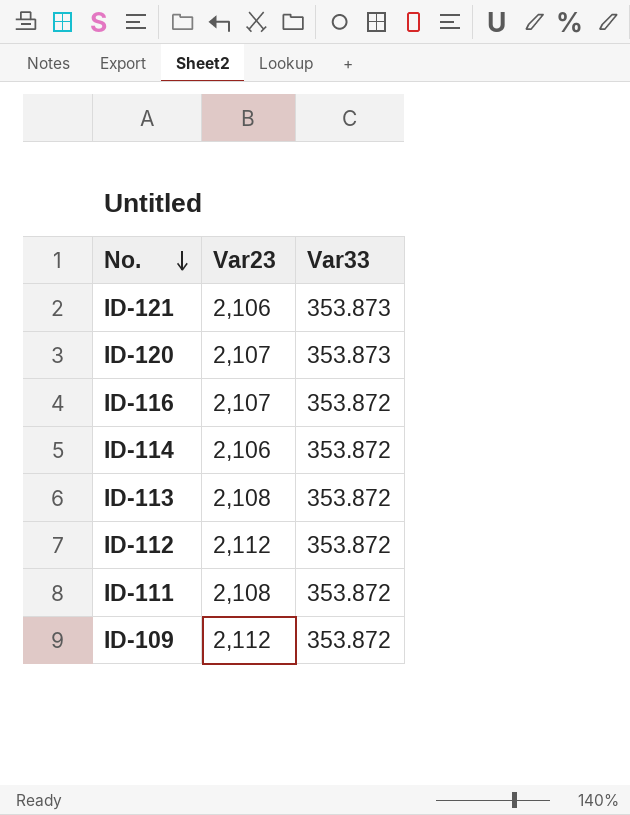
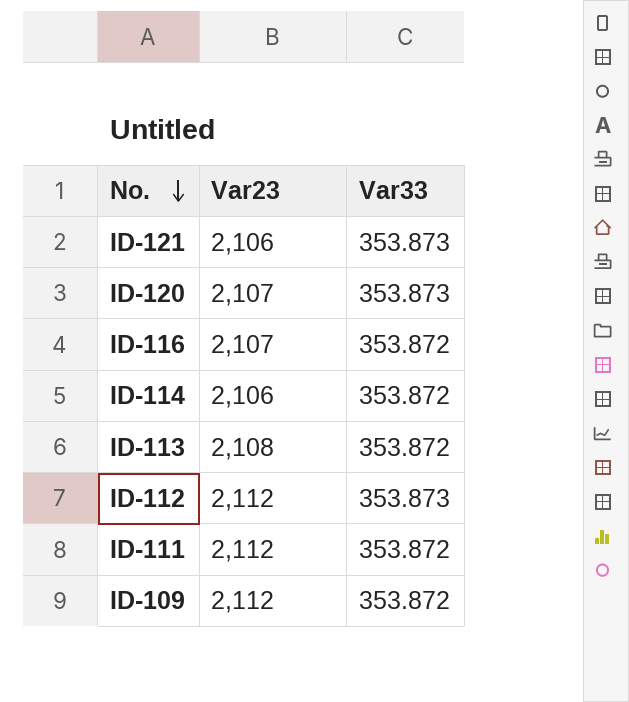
ID-112 | Var33: 353.872 -> 353.873
ID-111 | Var23: 2,108 -> 2,112

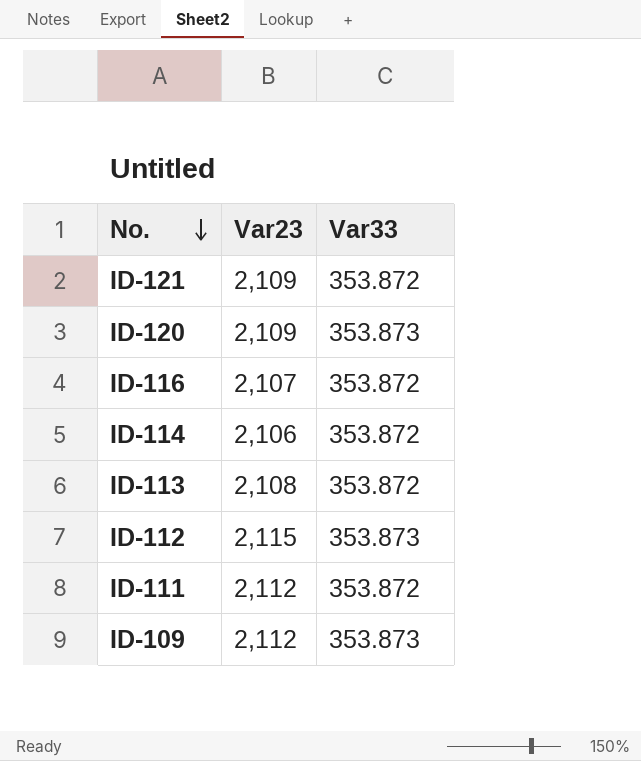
ID-121 | Var23: 2,106 -> 2,109
ID-121 | Var33: 353.873 -> 353.872
ID-120 | Var23: 2,107 -> 2,109
ID-112 | Var23: 2,112 -> 2,115
ID-109 | Var33: 353.872 -> 353.873

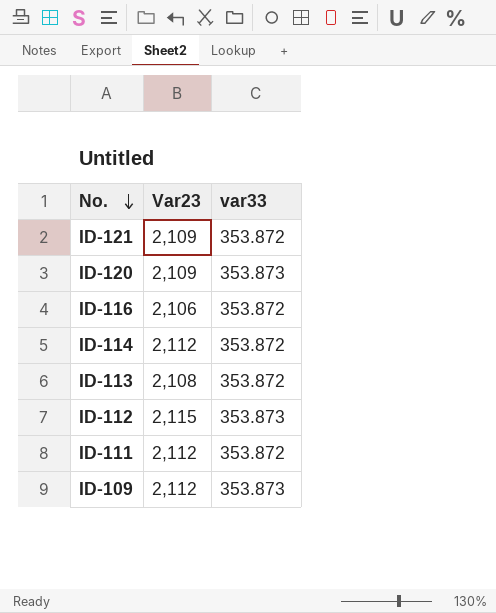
column name: Var33 -> var33
ID-116 | Var23: 2,107 -> 2,106
ID-114 | Var23: 2,106 -> 2,112

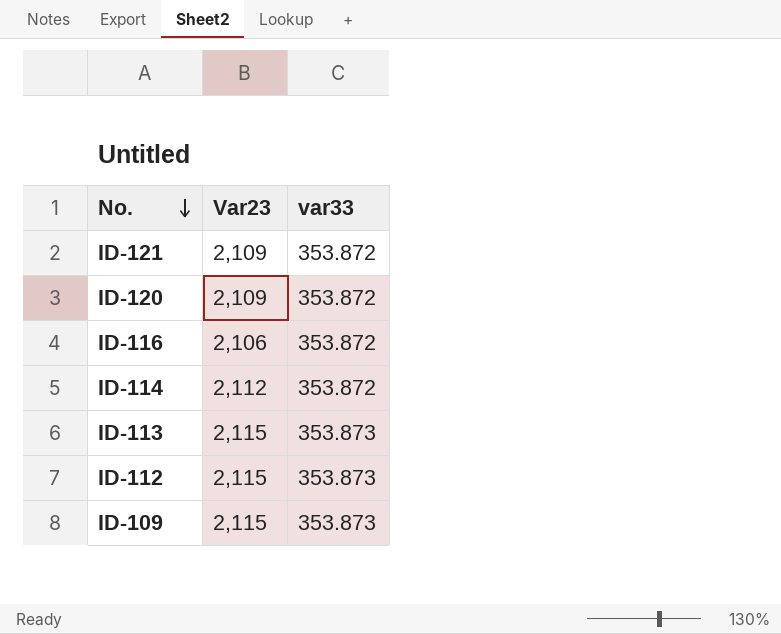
row ID-111: 2,112 | 353.872 -> none
ID-120 | var33: 353.873 -> 353.872
ID-113 | Var23: 2,108 -> 2,115
ID-113 | var33: 353.872 -> 353.873
ID-109 | Var23: 2,112 -> 2,115

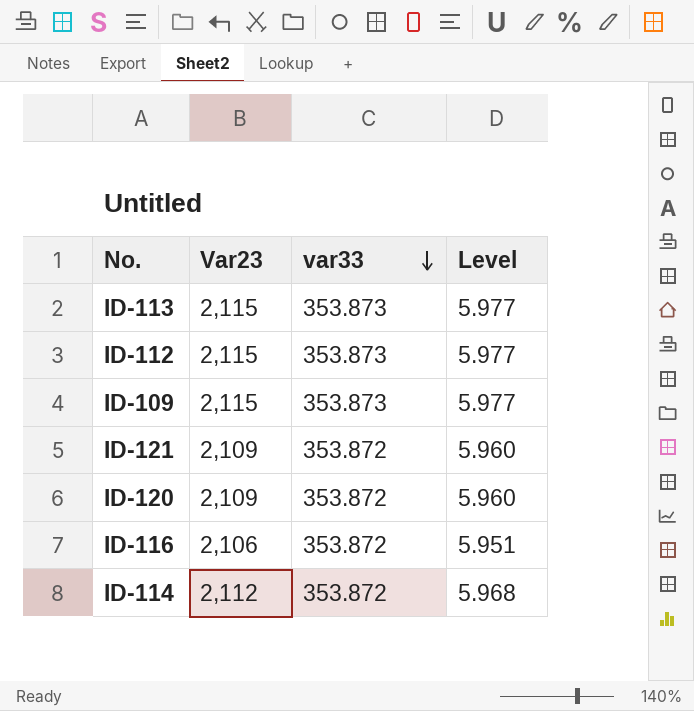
row order: No. descending -> var33 descending
column Level | formula: none -> [Var23] / [var33]

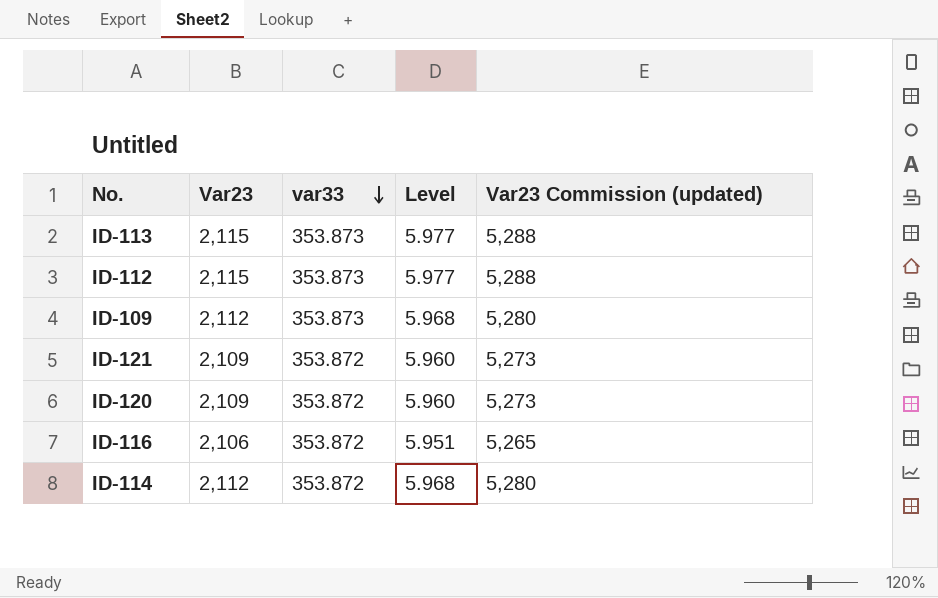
column Var23 Commission (updated) | formula: none -> [Var23] * 2.5
ID-109 | Var23: 2,115 -> 2,112
ID-109 | Level: 5.977 -> 5.968

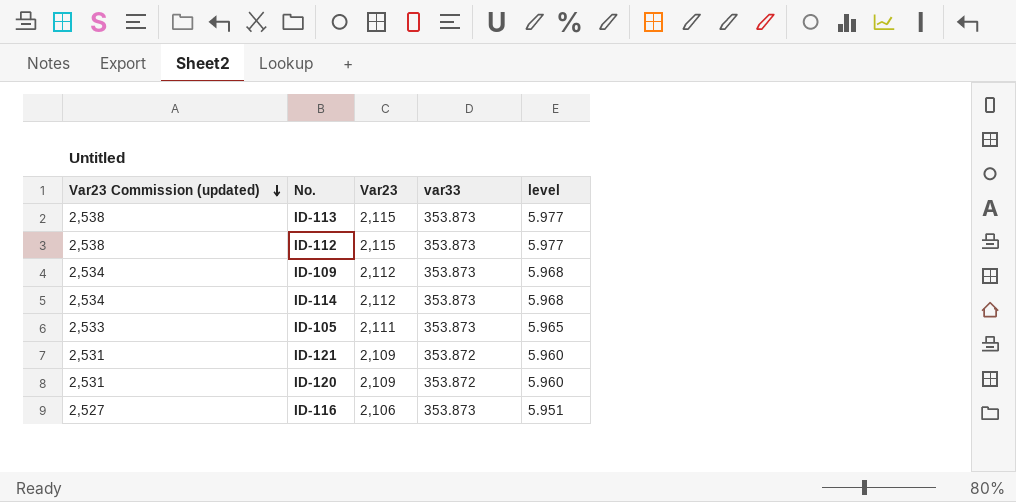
row order: var33 descending -> Var23 Commission (updated) descending
column Var23 Commission (updated) | formula: [Var23] * 2.5 -> [Var23] * 1.2
column Var23 Commission (updated) | position: 5 -> 1
column name: Level -> level
ID-114 | var33: 353.872 -> 353.873
row ID-105: none -> 2,533 | 2,111 | 353.873 | 5.965
ID-116 | var33: 353.872 -> 353.873

